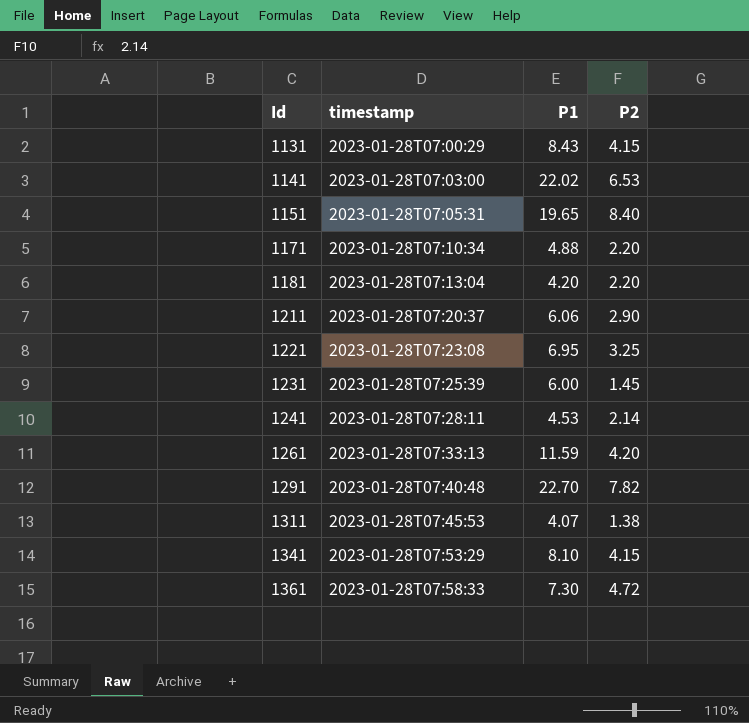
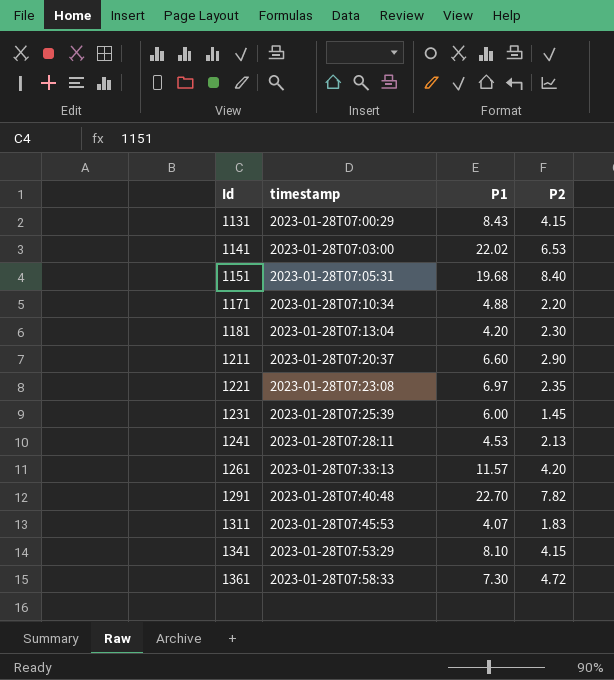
1151 | P1: 19.65 -> 19.68
1181 | P2: 2.20 -> 2.30
1211 | P1: 6.06 -> 6.60
1221 | P1: 6.95 -> 6.97
1221 | P2: 3.25 -> 2.35
1241 | P2: 2.14 -> 2.13
1261 | P1: 11.59 -> 11.57
1311 | P2: 1.38 -> 1.83

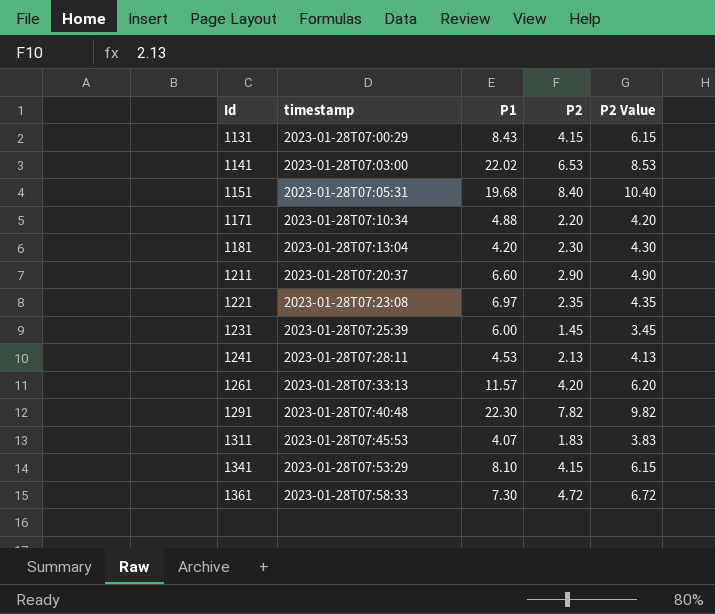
column P2 Value | formula: none -> [P2] + 2
1291 | P1: 22.70 -> 22.30

